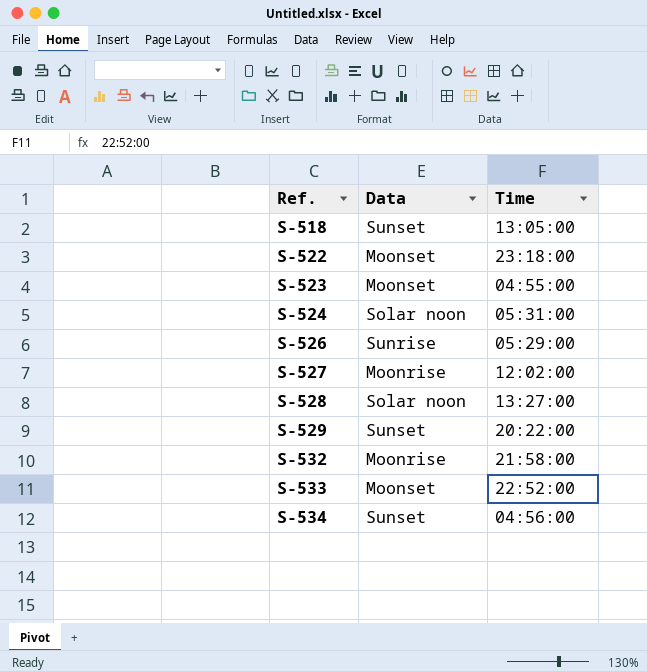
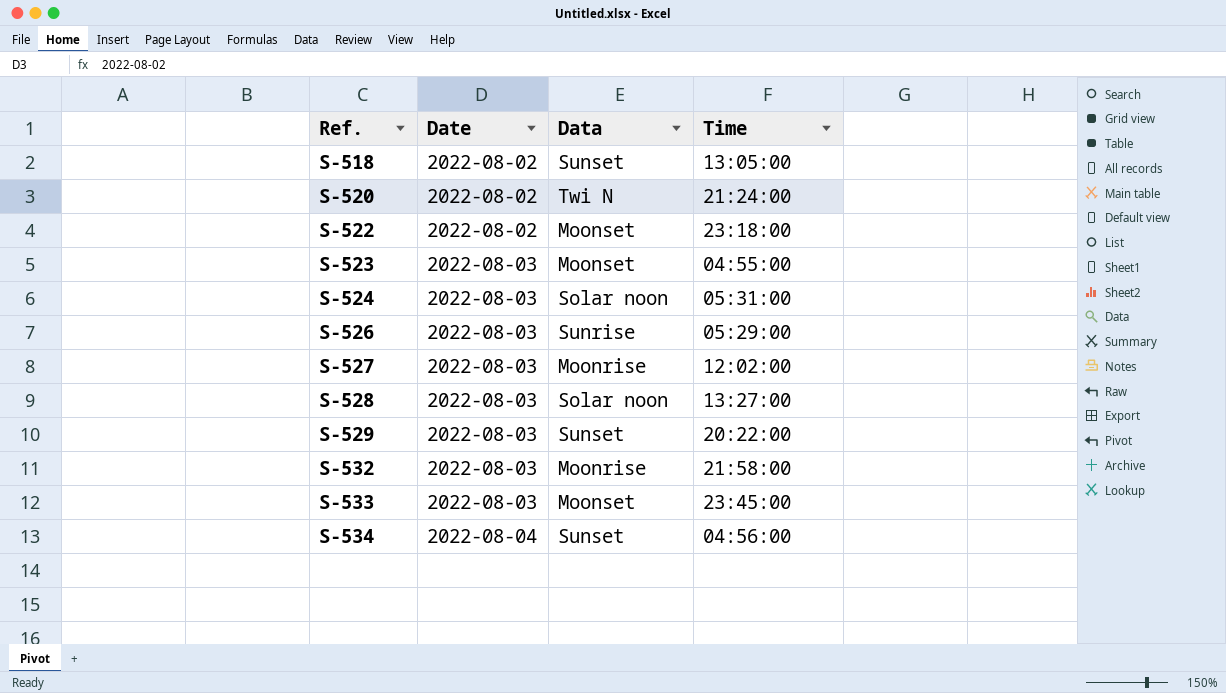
column Date | position: none -> 2
row S-520: none -> 2022-08-02 | Twi N | 21:24:00
S-533 | Time: 22:52:00 -> 23:45:00

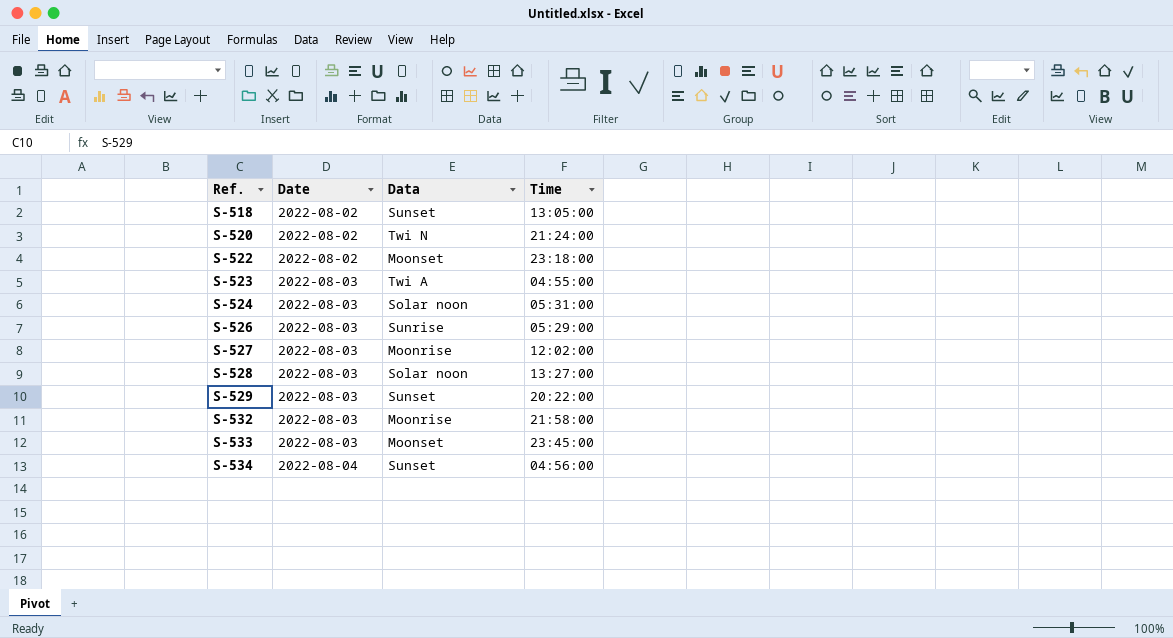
S-523 | Data: Moonset -> Twi A

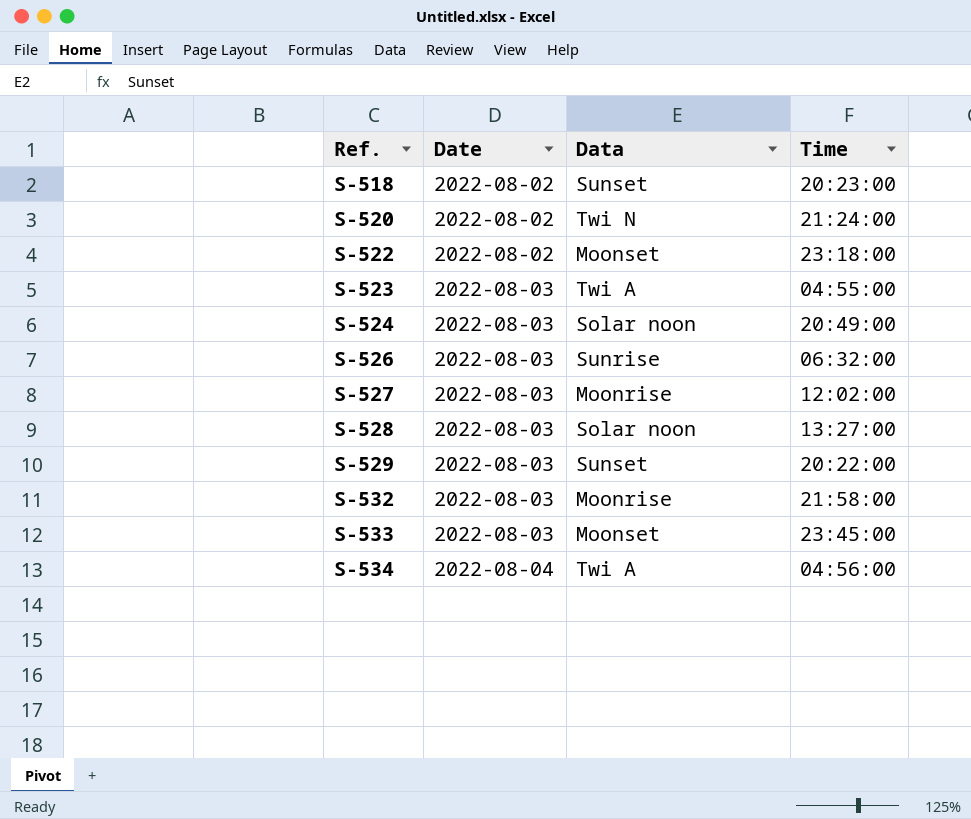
S-518 | Time: 13:05:00 -> 20:23:00
S-524 | Time: 05:31:00 -> 20:49:00
S-526 | Time: 05:29:00 -> 06:32:00
S-534 | Data: Sunset -> Twi A

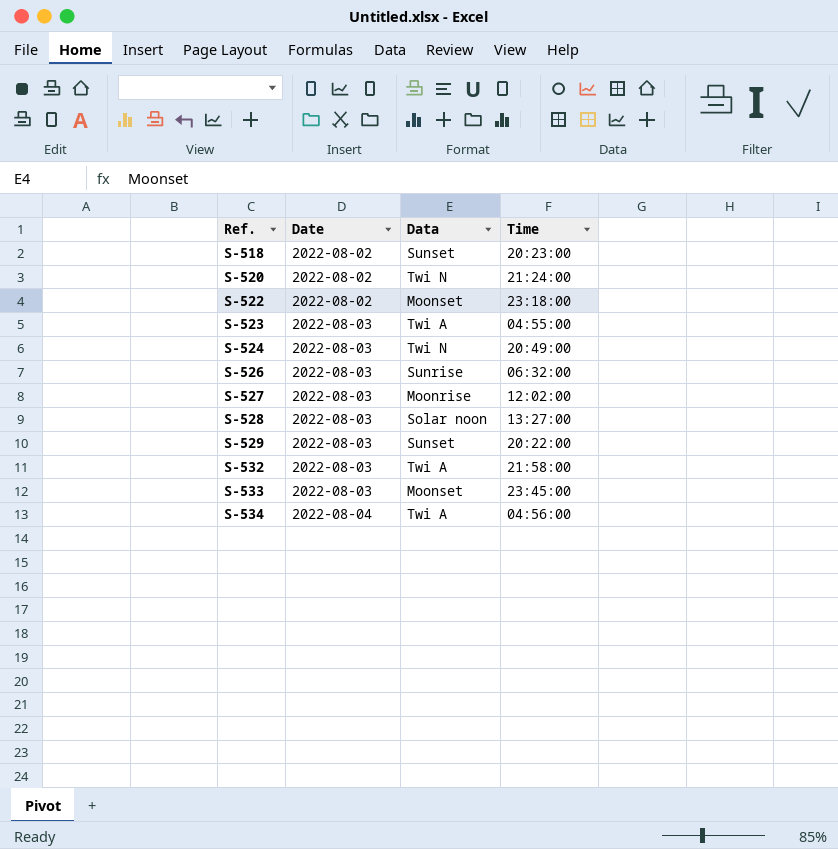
S-524 | Data: Solar noon -> Twi N
S-532 | Data: Moonrise -> Twi A

